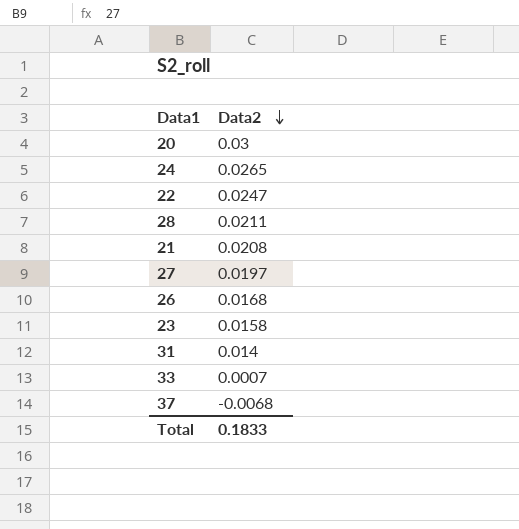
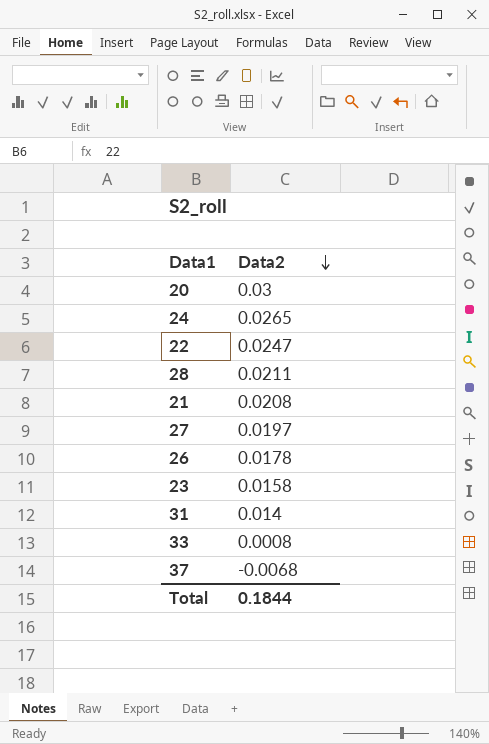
26 | Data2: 0.0168 -> 0.0178
33 | Data2: 0.0007 -> 0.0008
Total | Data2: 0.1833 -> 0.1844

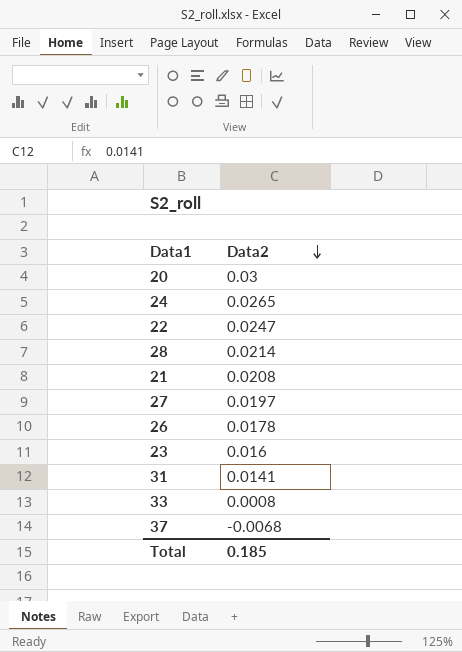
28 | Data2: 0.0211 -> 0.0214
23 | Data2: 0.0158 -> 0.016
31 | Data2: 0.014 -> 0.0141
Total | Data2: 0.1844 -> 0.185

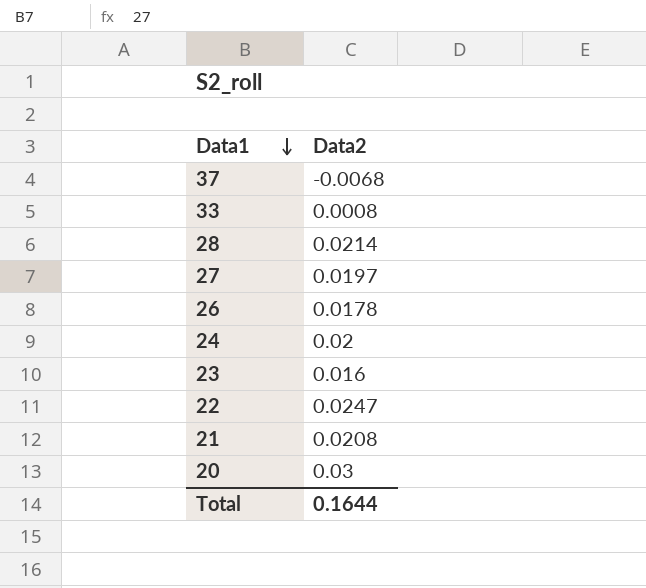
row order: Data2 descending -> Data1 descending
row 31: 0.0141 -> none
24 | Data2: 0.0265 -> 0.02
Total | Data2: 0.185 -> 0.1644

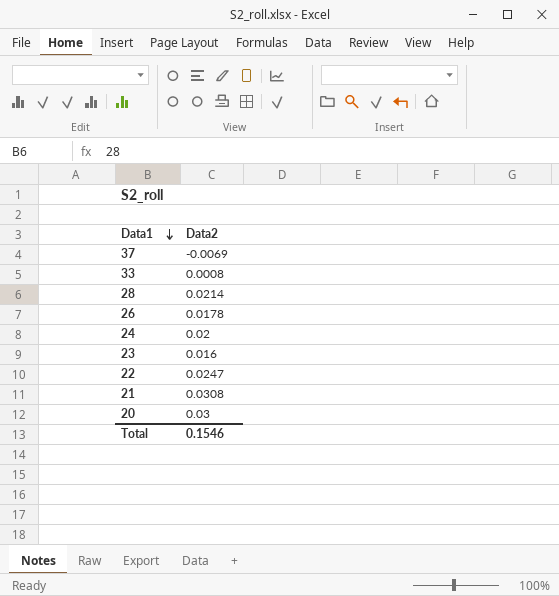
row 27: 0.0197 -> none
37 | Data2: -0.0068 -> -0.0069
21 | Data2: 0.0208 -> 0.0308
Total | Data2: 0.1644 -> 0.1546

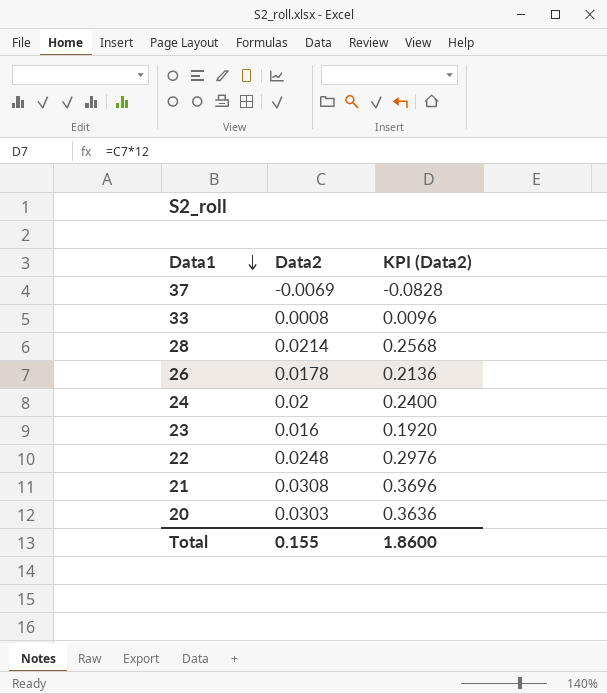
column KPI (Data2) | formula: none -> [Data2] * 12
22 | Data2: 0.0247 -> 0.0248
20 | Data2: 0.03 -> 0.0303
Total | Data2: 0.1546 -> 0.155

